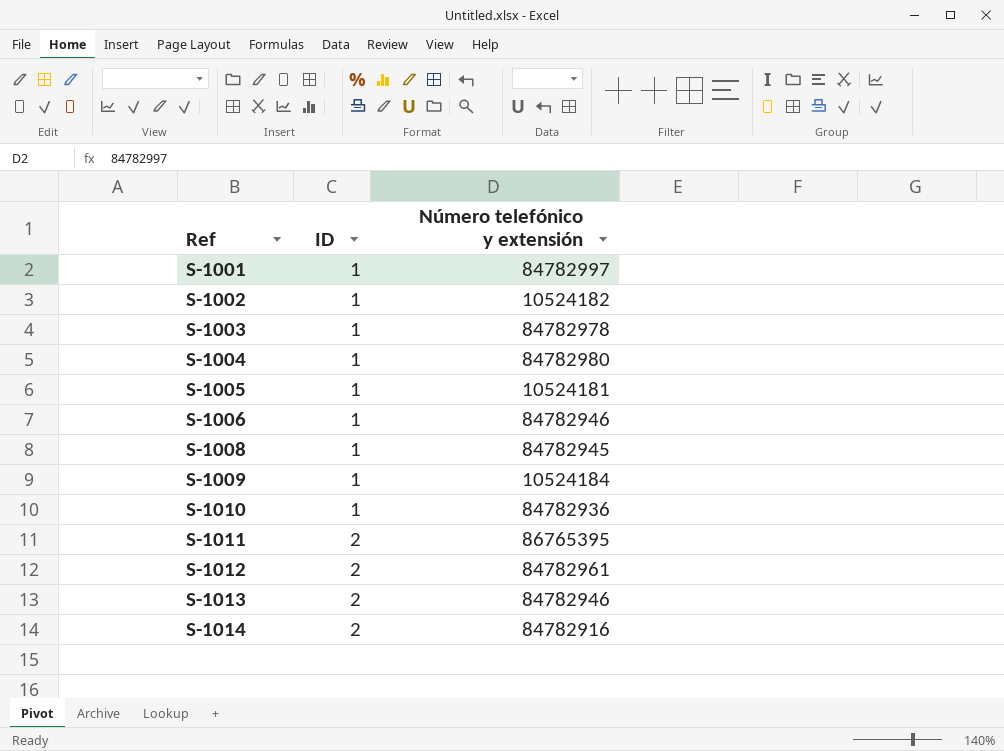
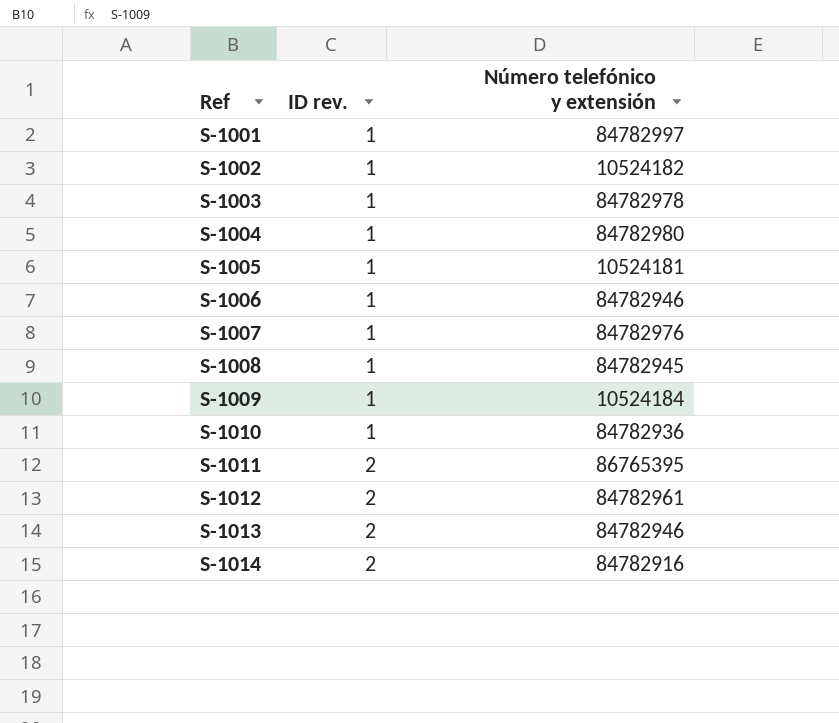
column name: ID -> ID rev.
row S-1007: none -> 1 | 84782976

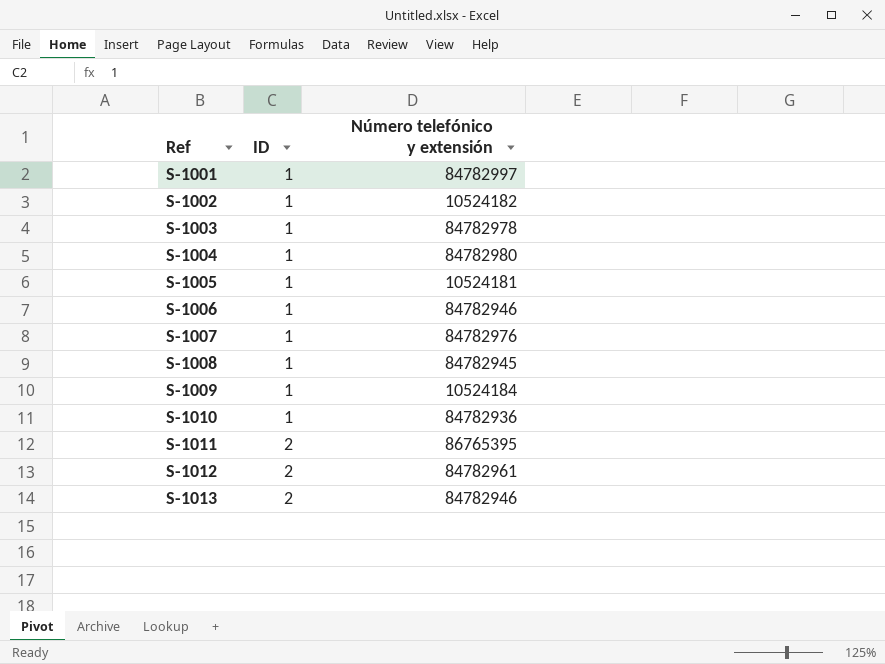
column name: ID rev. -> ID
row S-1014: 2 | 84782916 -> none

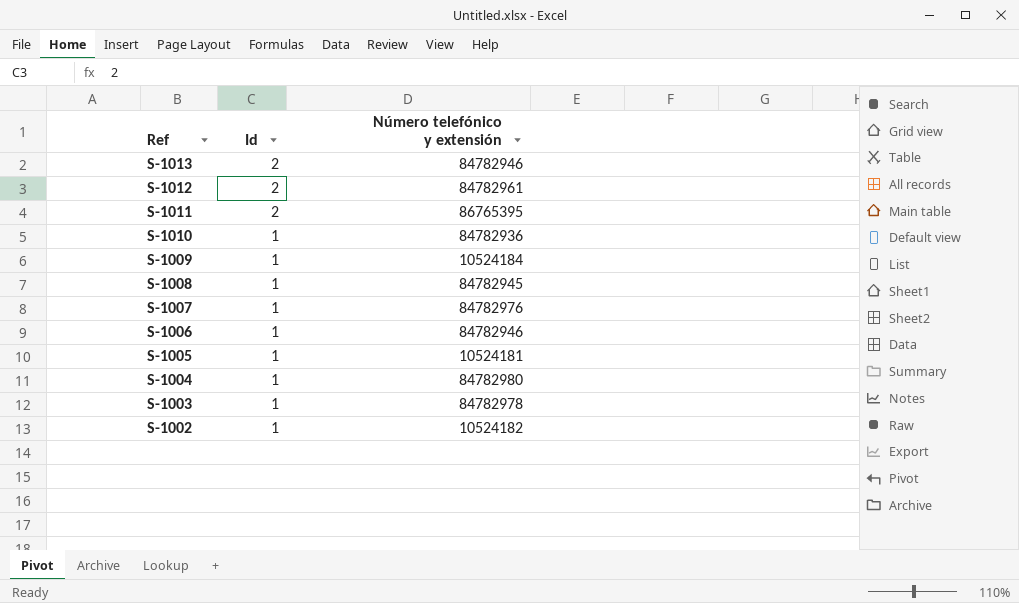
row order: Ref ascending -> Ref descending
column name: ID -> Id
row S-1001: 1 | 84782997 -> none

